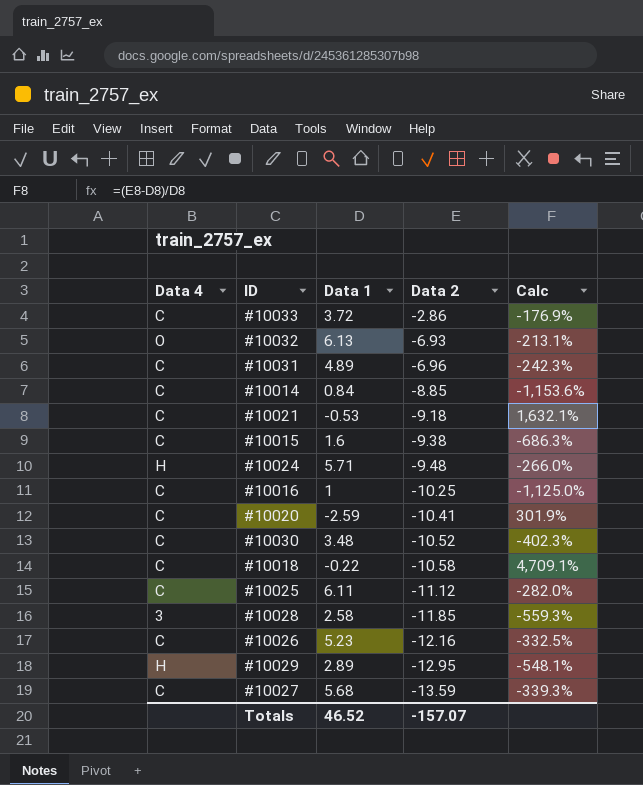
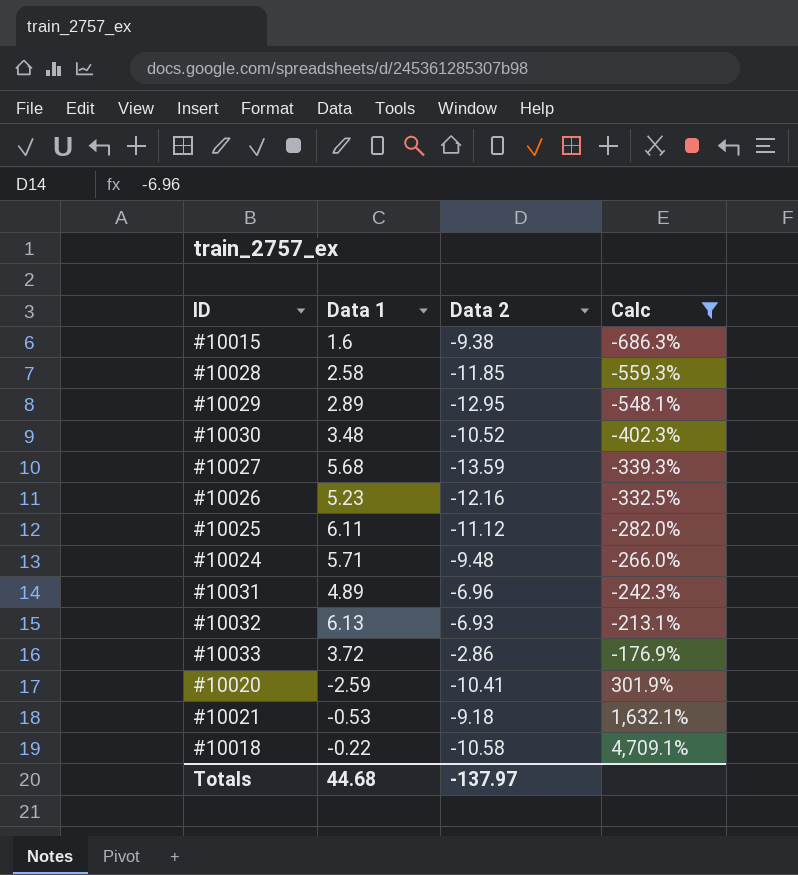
filter: none -> Calc >= -686.3%
row order: Data 2 descending -> Calc ascending
column Data 4 | position: 1 -> none
Totals | Data 1: 46.52 -> 44.68
Totals | Data 2: -157.07 -> -137.97

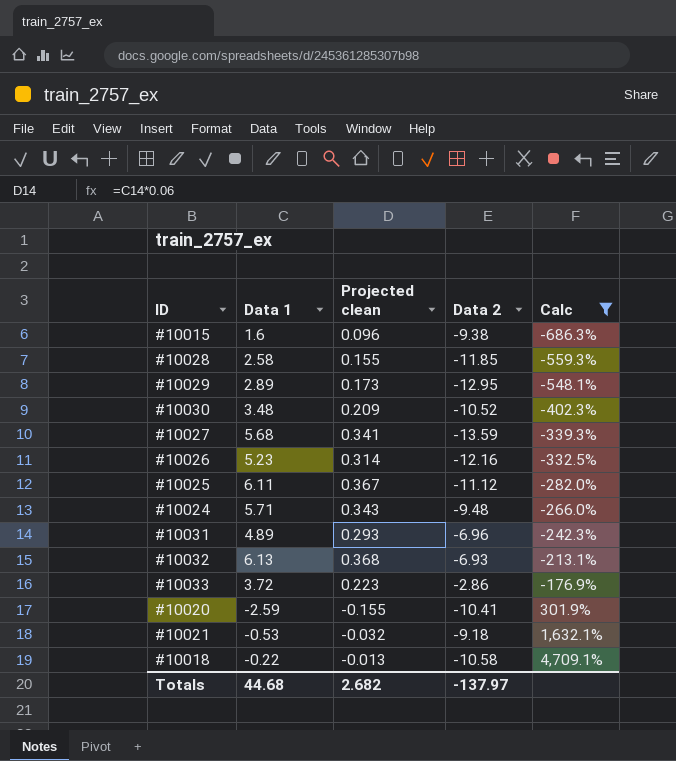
column Projected clean | formula: none -> [Data 1] * 0.06

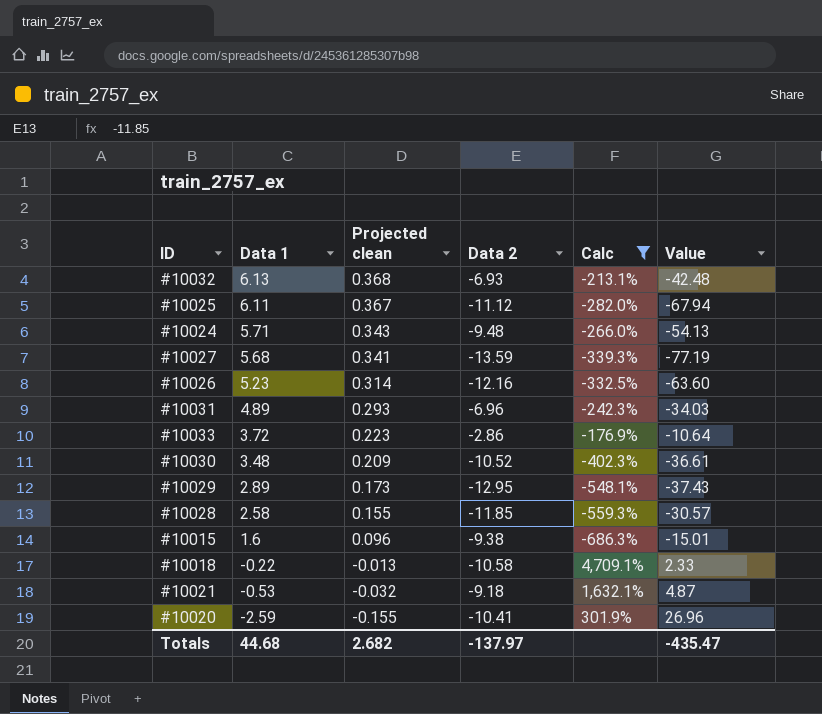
row order: Calc ascending -> Data 1 descending
column Value | formula: none -> [Data 1] * [Data 2]

